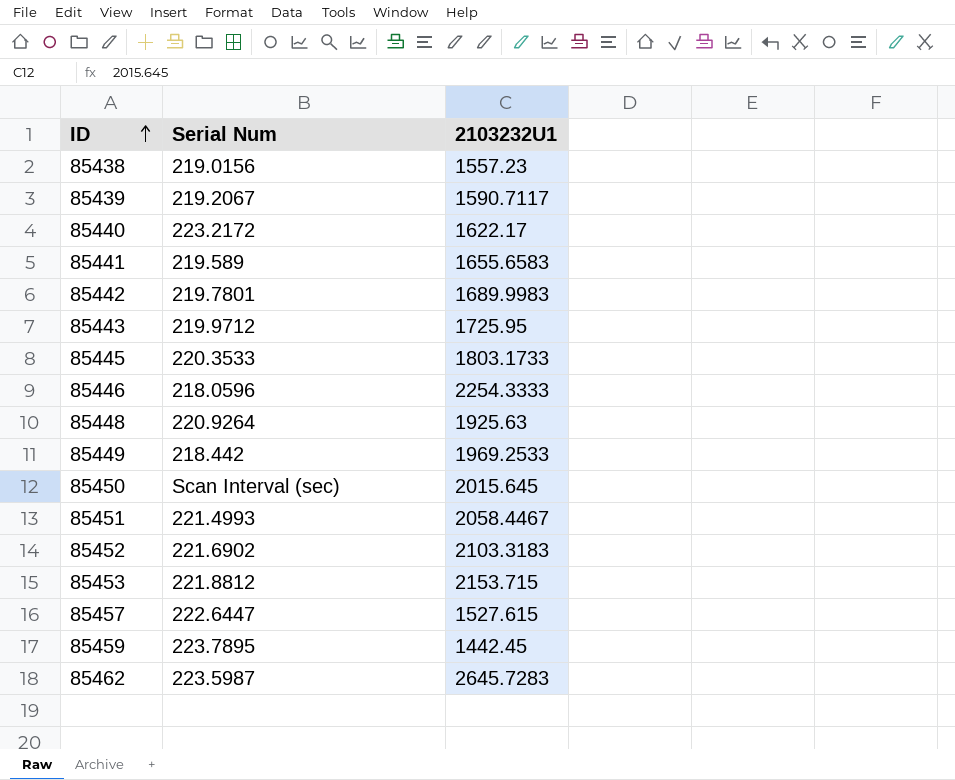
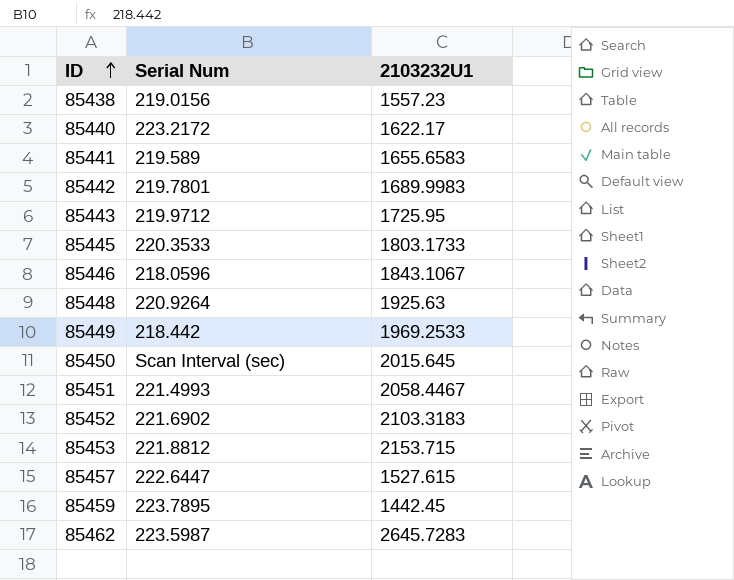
row 85439: 219.2067 | 1590.7117 -> none
85446 | 2103232U1: 2254.3333 -> 1843.1067

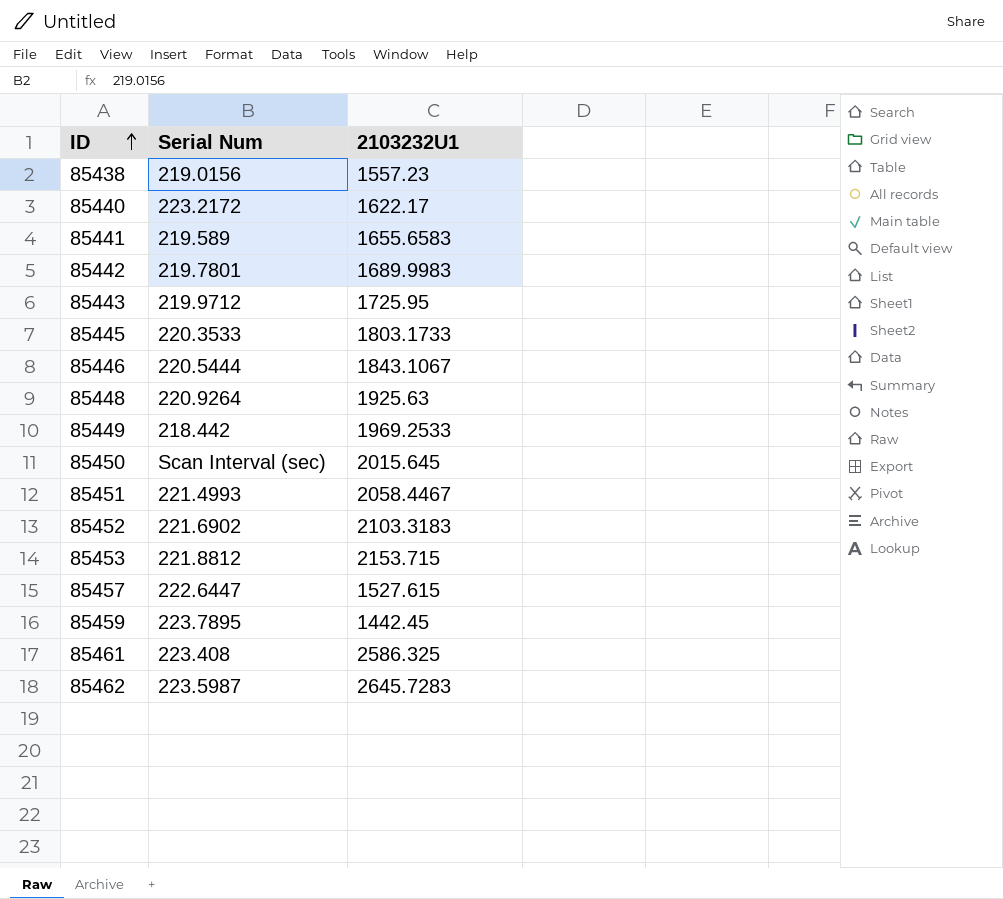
85446 | Serial Num: 218.0596 -> 220.5444
row 85461: none -> 223.408 | 2586.325

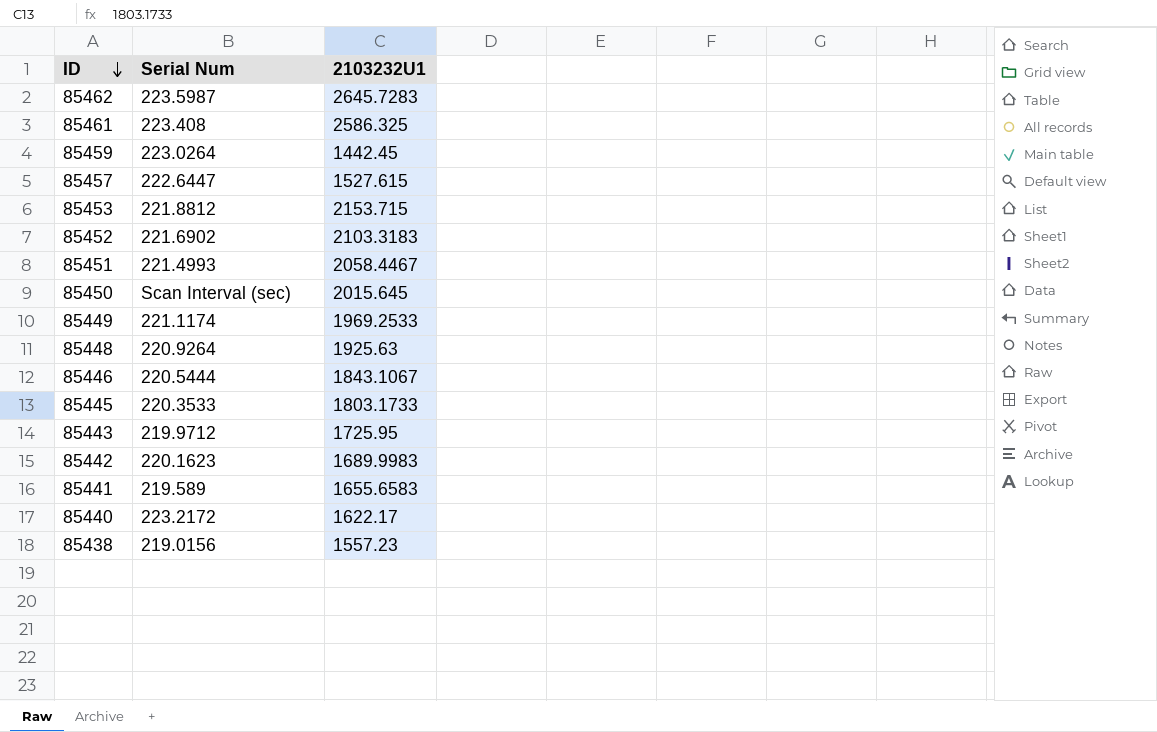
row order: ID ascending -> ID descending
85459 | Serial Num: 223.7895 -> 223.0264
85449 | Serial Num: 218.442 -> 221.1174
85442 | Serial Num: 219.7801 -> 220.1623

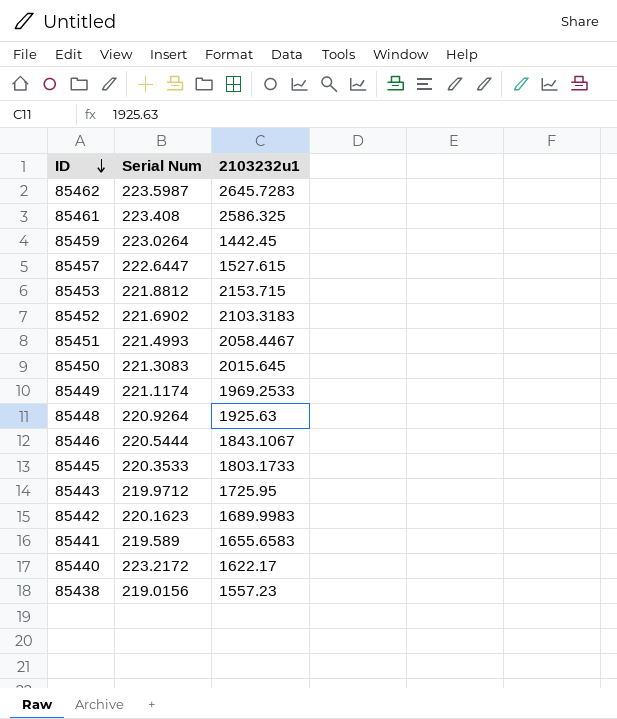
column name: 2103232U1 -> 2103232u1
85450 | Serial Num: Scan Interval (sec) -> 221.3083

